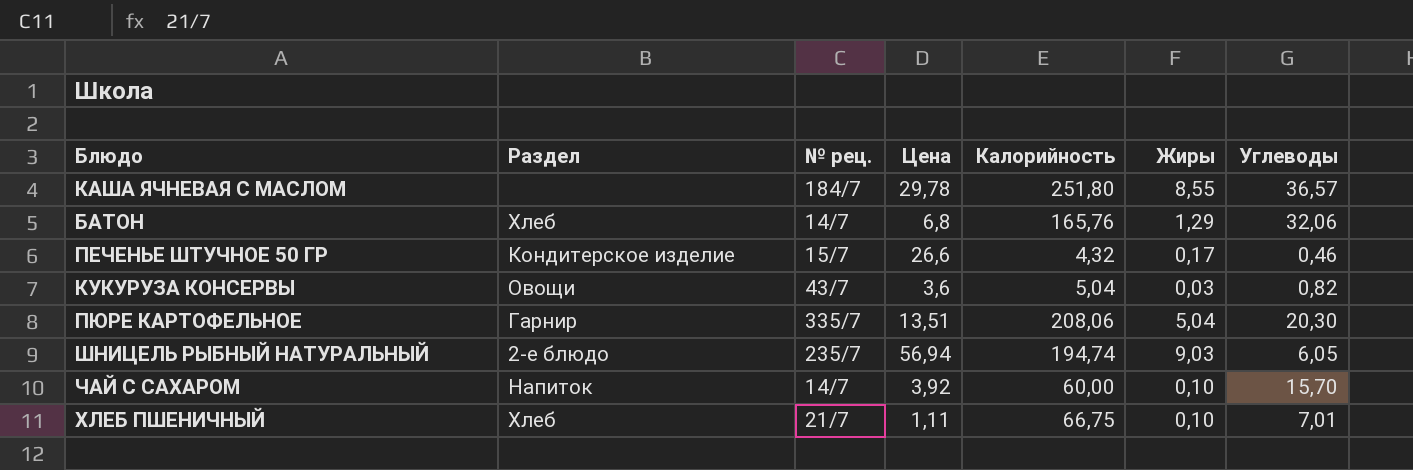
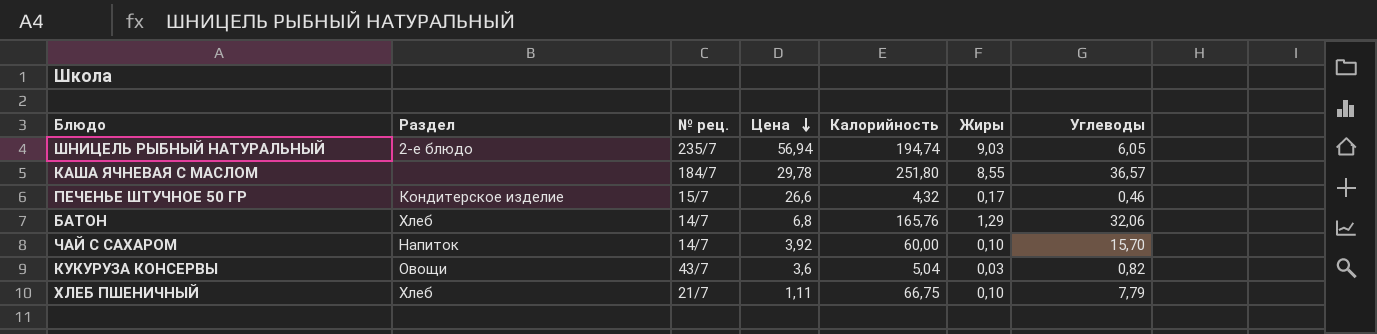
row order: none -> Цена descending
row ПЮРЕ КАРТОФЕЛЬНОЕ: Гарнир | 335/7 | 13,51 | 208,06 | 5,04 | 20,30 -> none
ХЛЕБ ПШЕНИЧНЫЙ | Углеводы: 7,01 -> 7,79

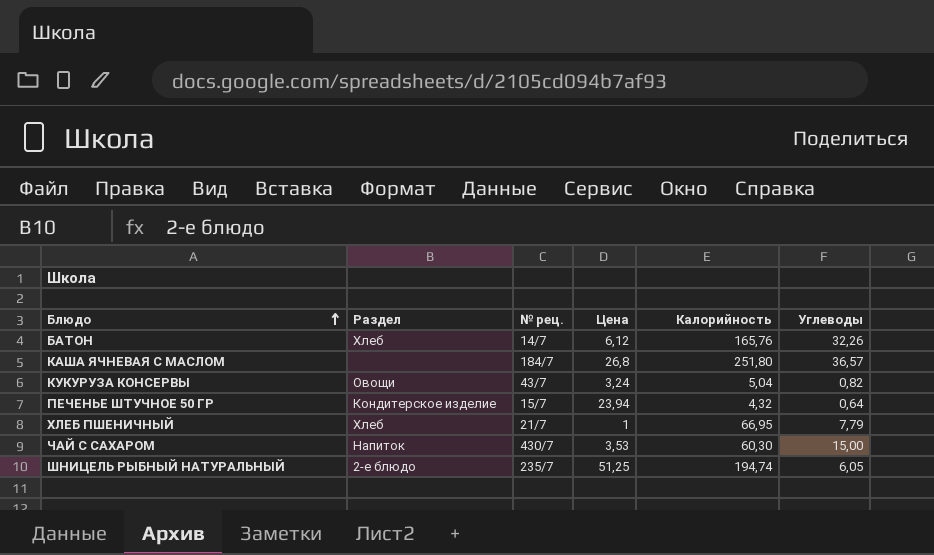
row order: Цена descending -> Блюдо ascending
column Жиры | position: 6 -> none
БАТОН | Цена: 6,8 -> 6,12
БАТОН | Углеводы: 32,06 -> 32,26
КАША ЯЧНЕВАЯ С МАСЛОМ | Цена: 29,78 -> 26,8
КУКУРУЗА КОНСЕРВЫ | Цена: 3,6 -> 3,24
ПЕЧЕНЬЕ ШТУЧНОЕ 50 ГР | Цена: 26,6 -> 23,94
ПЕЧЕНЬЕ ШТУЧНОЕ 50 ГР | Углеводы: 0,46 -> 0,64
ХЛЕБ ПШЕНИЧНЫЙ | Цена: 1,11 -> 1
ХЛЕБ ПШЕНИЧНЫЙ | Калорийность: 66,75 -> 66,95
ЧАЙ С САХАРОМ | № рец.: 14/7 -> 430/7
ЧАЙ С САХАРОМ | Цена: 3,92 -> 3,53
ЧАЙ С САХАРОМ | Калорийность: 60,00 -> 60,30
ЧАЙ С САХАРОМ | Углеводы: 15,70 -> 15,00
ШНИЦЕЛЬ РЫБНЫЙ НАТУРАЛЬНЫЙ | Цена: 56,94 -> 51,25

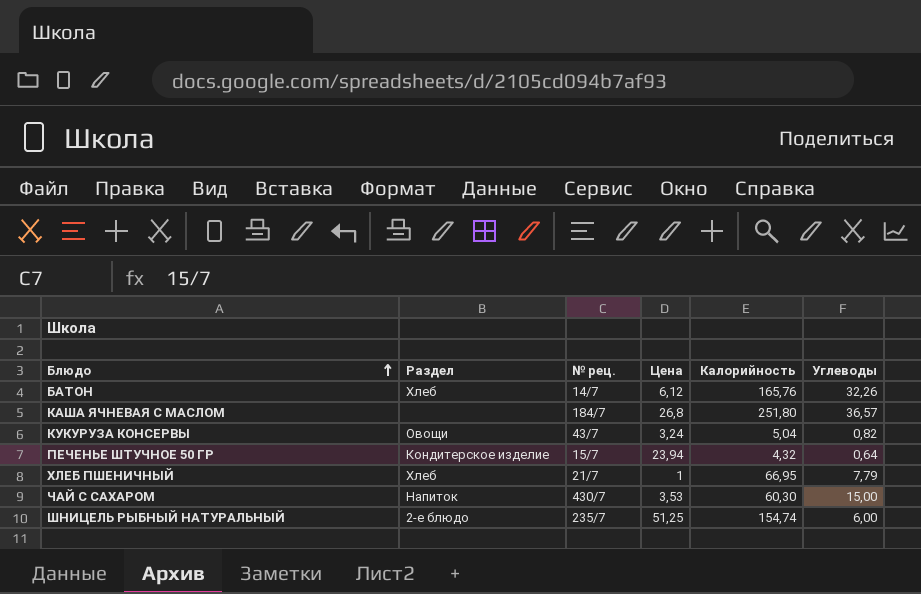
ШНИЦЕЛЬ РЫБНЫЙ НАТУРАЛЬНЫЙ | Калорийность: 194,74 -> 154,74
ШНИЦЕЛЬ РЫБНЫЙ НАТУРАЛЬНЫЙ | Углеводы: 6,05 -> 6,00

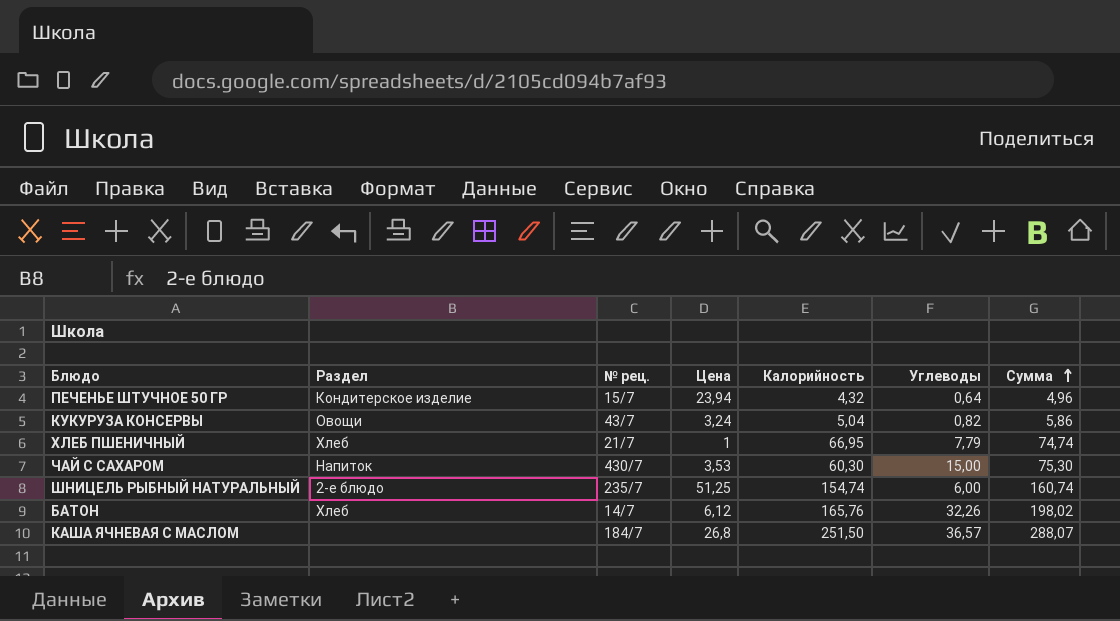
row order: Блюдо ascending -> Сумма ascending
column Сумма | formula: none -> [Калорийность] + [Углеводы]
КАША ЯЧНЕВАЯ С МАСЛОМ | Калорийность: 251,80 -> 251,50

